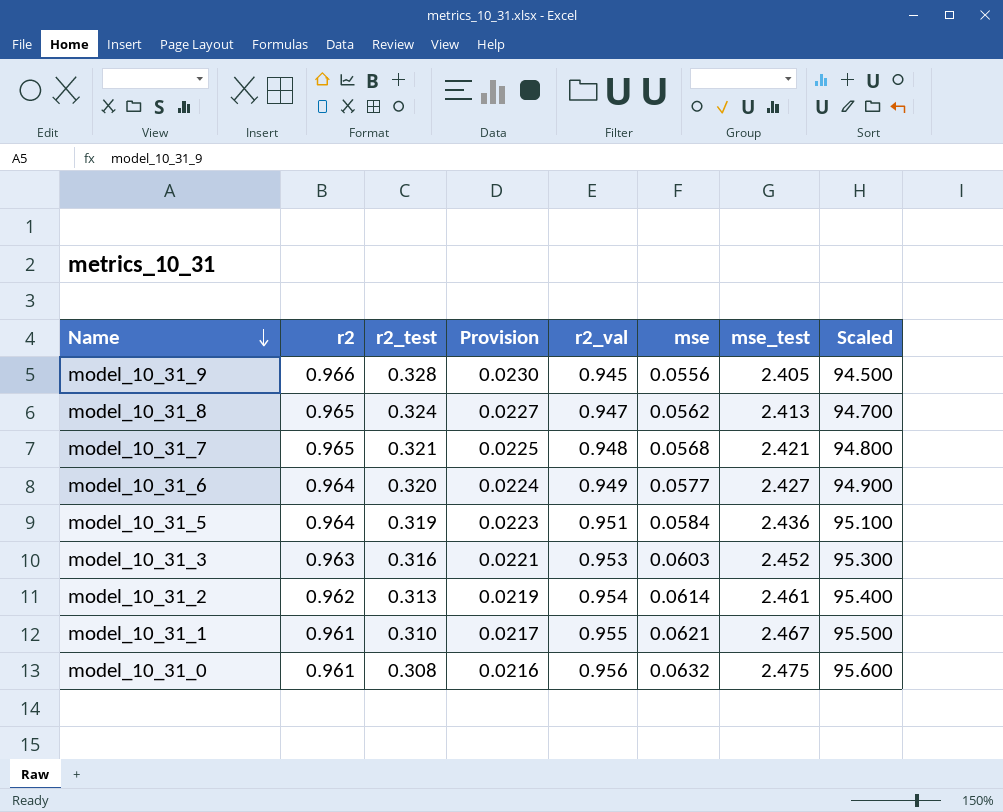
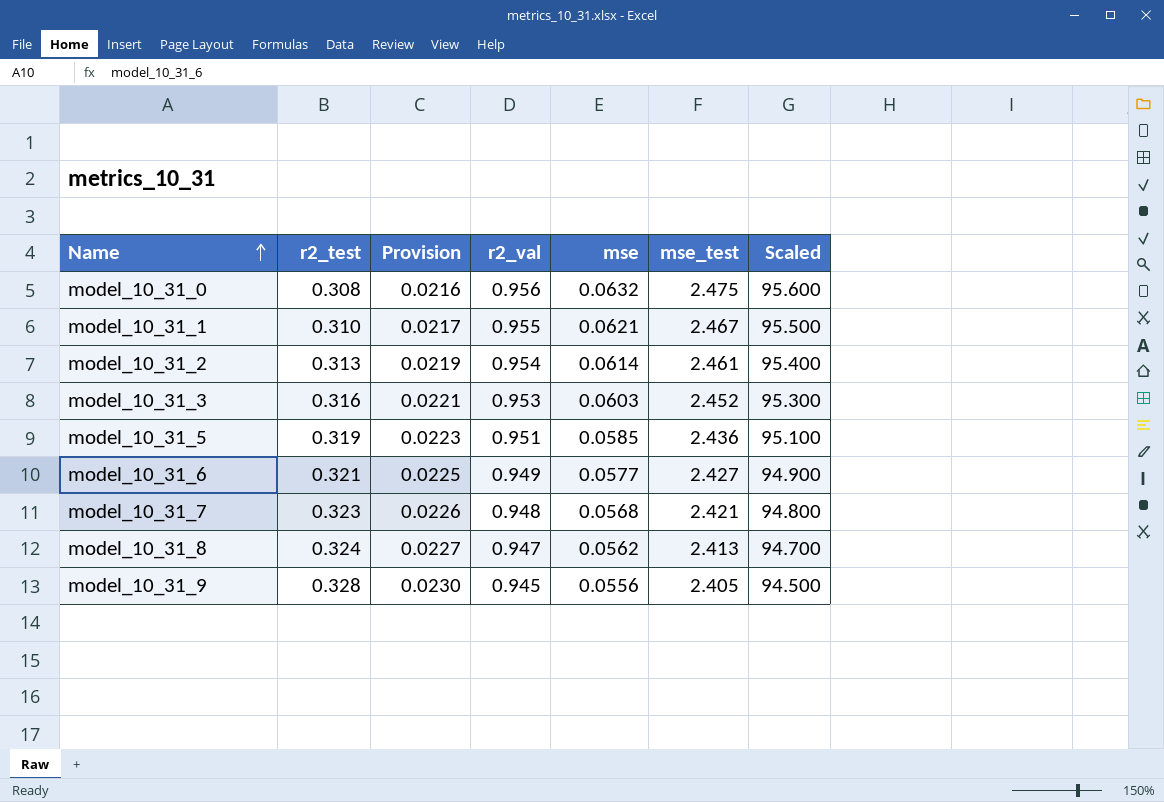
row order: Name descending -> Name ascending
column r2 | position: 2 -> none
model_10_31_5 | mse: 0.0584 -> 0.0585
model_10_31_6 | r2_test: 0.320 -> 0.321
model_10_31_6 | Provision: 0.0224 -> 0.0225
model_10_31_7 | r2_test: 0.321 -> 0.323
model_10_31_7 | Provision: 0.0225 -> 0.0226

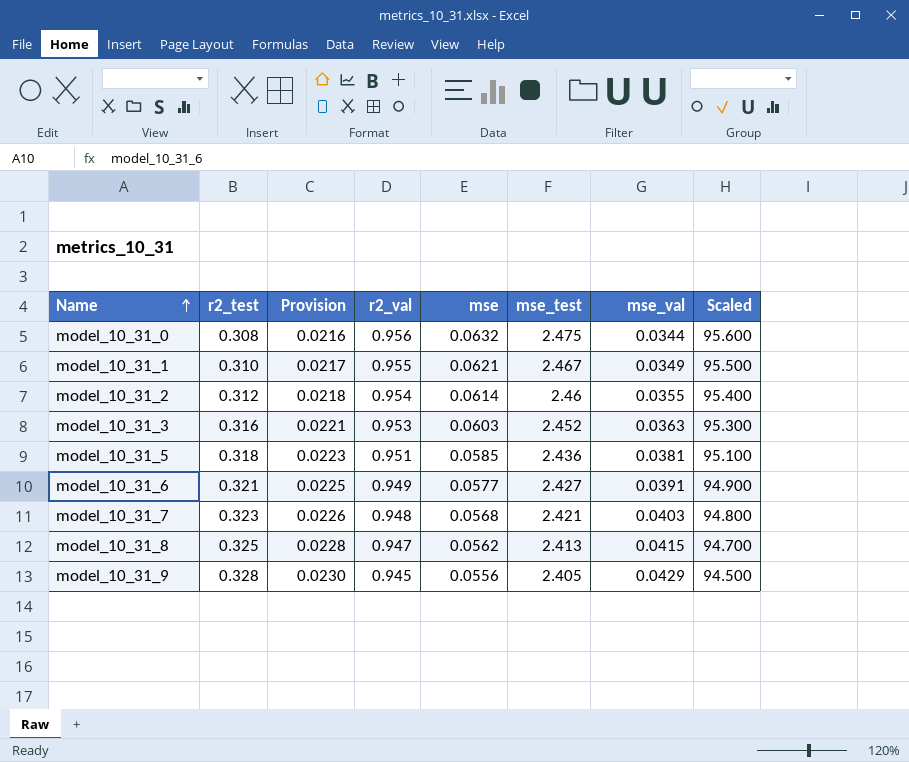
column mse_val | position: none -> 7
model_10_31_2 | r2_test: 0.313 -> 0.312
model_10_31_2 | Provision: 0.0219 -> 0.0218
model_10_31_2 | mse_test: 2.461 -> 2.46
model_10_31_5 | r2_test: 0.319 -> 0.318
model_10_31_8 | r2_test: 0.324 -> 0.325
model_10_31_8 | Provision: 0.0227 -> 0.0228

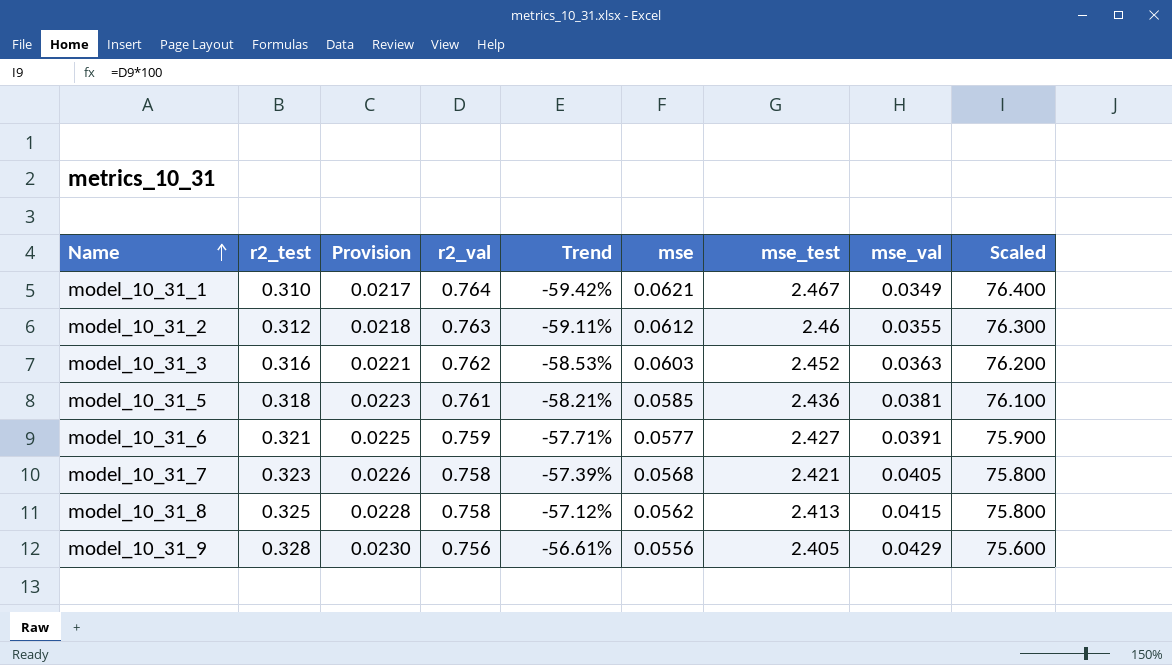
column Trend | formula: none -> ([r2_test] - [r2_val]) / [r2_val]
row model_10_31_0: 0.308 | 0.0216 | 0.956 | 0.0632 | 2.475 | 0.0344 | 95.600 -> none
model_10_31_1 | r2_val: 0.955 -> 0.764
model_10_31_1 | Scaled: 95.500 -> 76.400
model_10_31_2 | r2_val: 0.954 -> 0.763
model_10_31_2 | mse: 0.0614 -> 0.0612
model_10_31_2 | Scaled: 95.400 -> 76.300
model_10_31_3 | r2_val: 0.953 -> 0.762
model_10_31_3 | Scaled: 95.300 -> 76.200
model_10_31_5 | r2_val: 0.951 -> 0.761
model_10_31_5 | Scaled: 95.100 -> 76.100
model_10_31_6 | r2_val: 0.949 -> 0.759
model_10_31_6 | Scaled: 94.900 -> 75.900
model_10_31_7 | r2_val: 0.948 -> 0.758
model_10_31_7 | mse_val: 0.0403 -> 0.0405
model_10_31_7 | Scaled: 94.800 -> 75.800
model_10_31_8 | r2_val: 0.947 -> 0.758
model_10_31_8 | Scaled: 94.700 -> 75.800
model_10_31_9 | r2_val: 0.945 -> 0.756
model_10_31_9 | Scaled: 94.500 -> 75.600

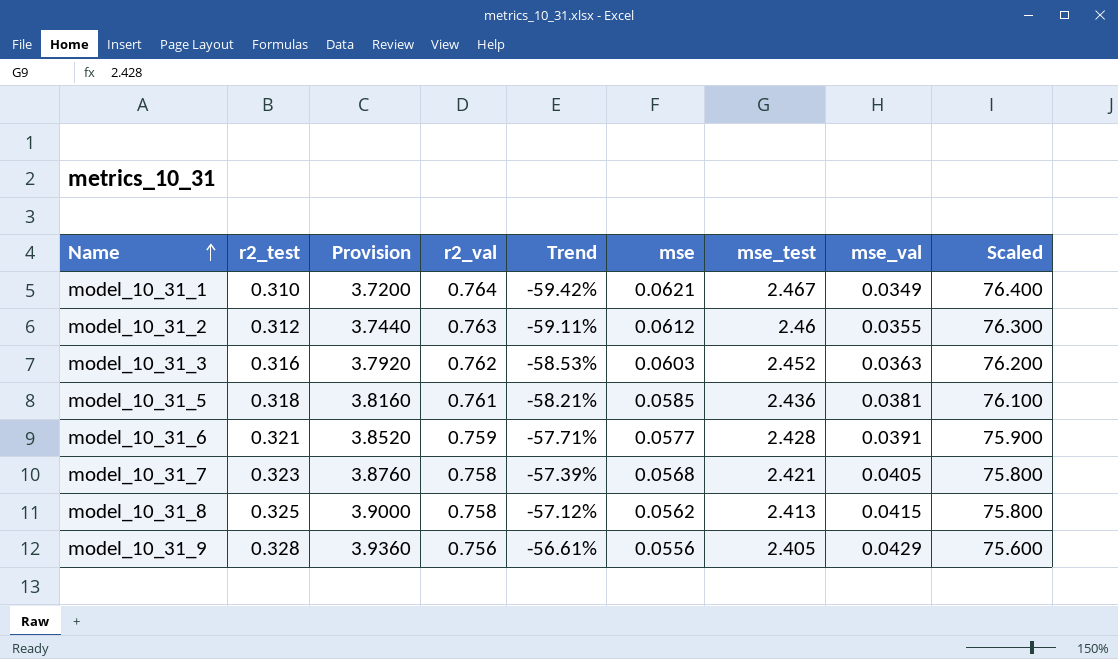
column Provision | formula: [r2_test] * 0.07 -> [r2_test] * 12
model_10_31_6 | mse_test: 2.427 -> 2.428

